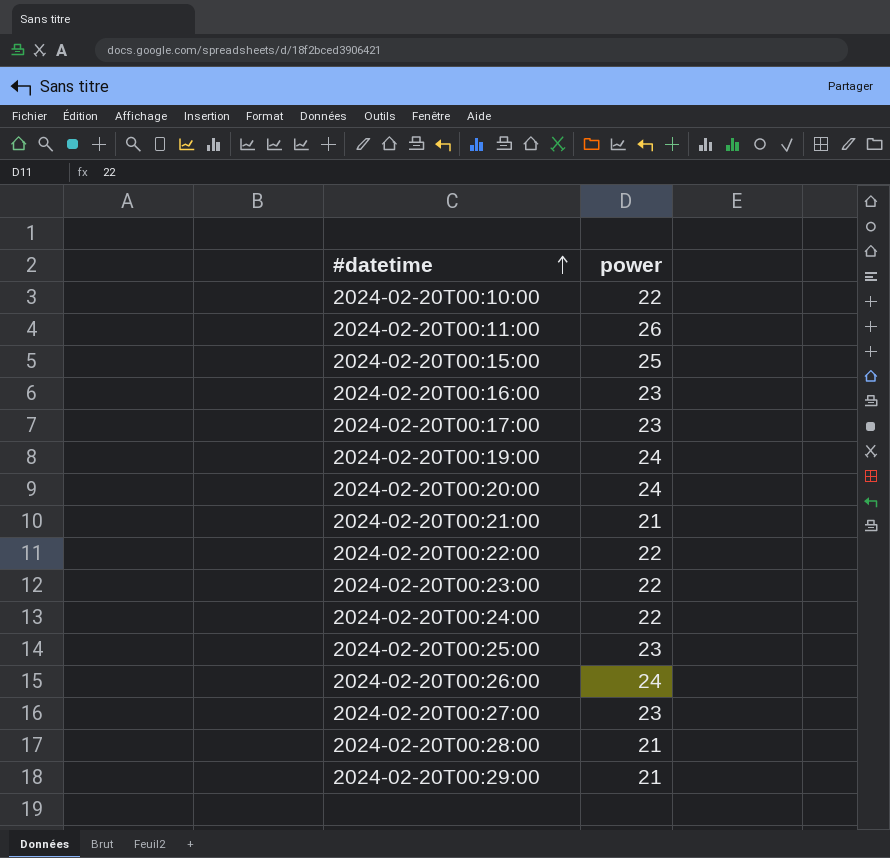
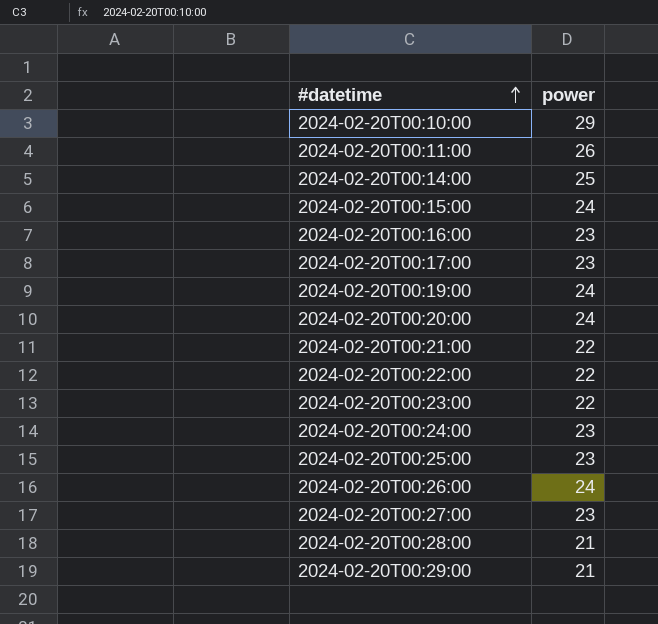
2024-02-20T00:10:00 | power: 22 -> 29
row 2024-02-20T00:14:00: none -> 25
2024-02-20T00:15:00 | power: 25 -> 24
2024-02-20T00:21:00 | power: 21 -> 22
2024-02-20T00:24:00 | power: 22 -> 23

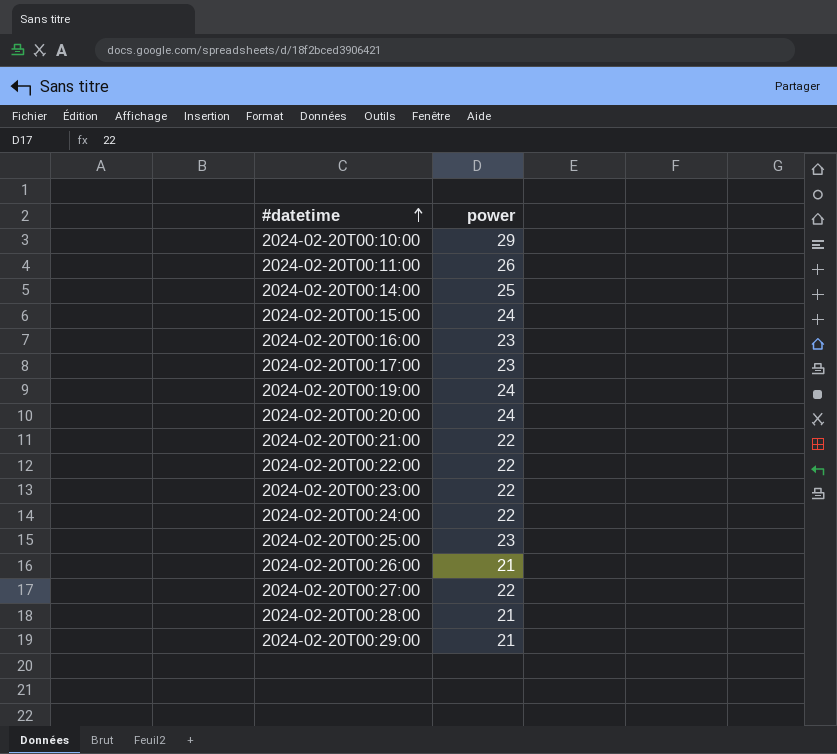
2024-02-20T00:24:00 | power: 23 -> 22
2024-02-20T00:26:00 | power: 24 -> 21
2024-02-20T00:27:00 | power: 23 -> 22

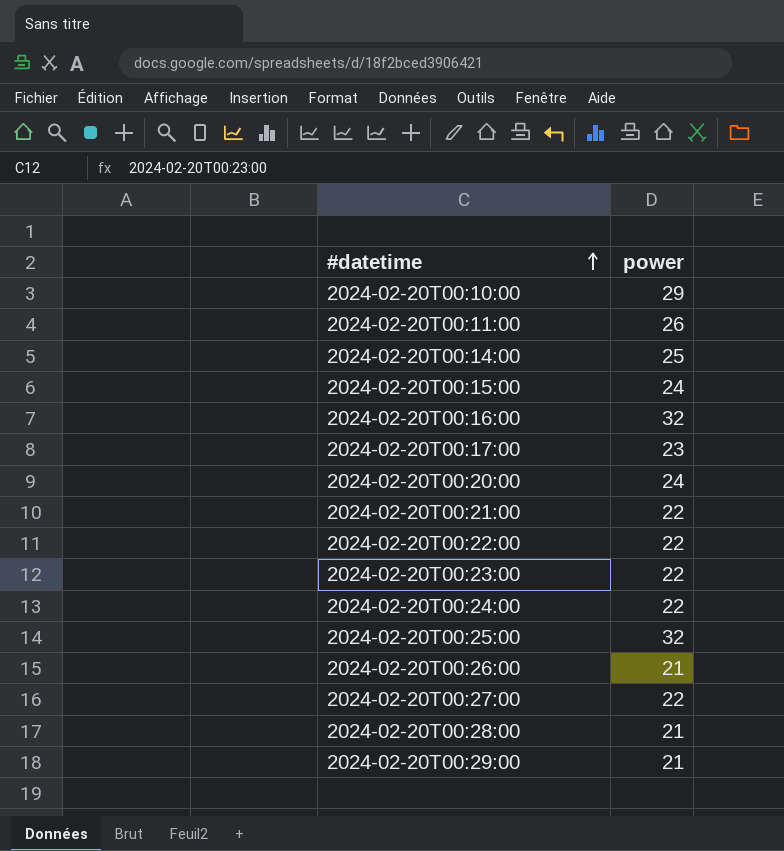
row 2024-02-20T00:19:00: 24 -> none
2024-02-20T00:16:00 | power: 23 -> 32
2024-02-20T00:25:00 | power: 23 -> 32

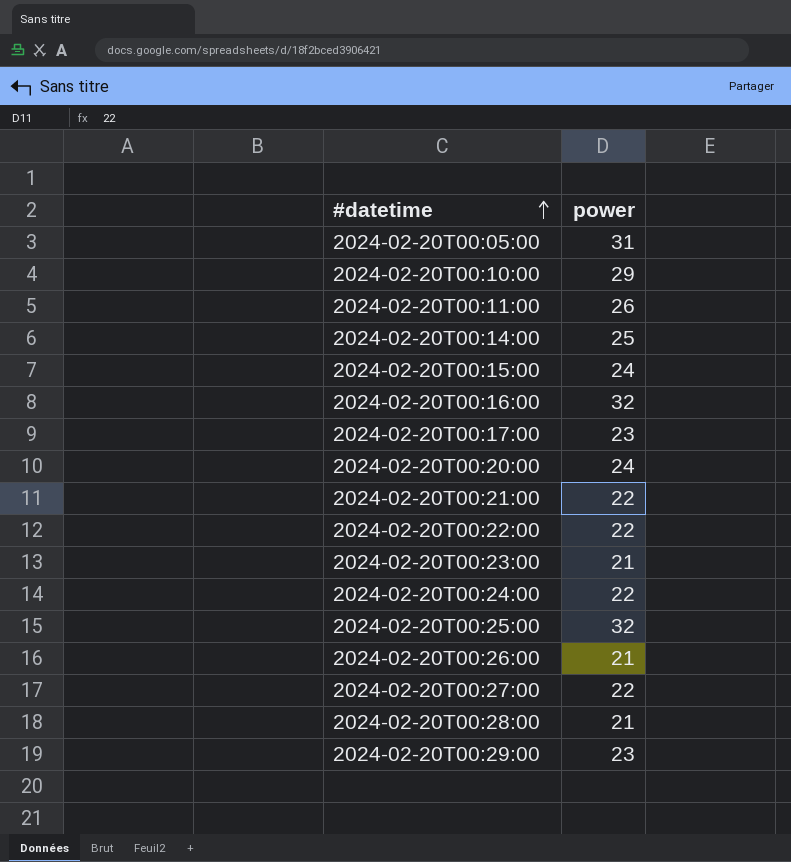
row 2024-02-20T00:05:00: none -> 31
2024-02-20T00:23:00 | power: 22 -> 21
2024-02-20T00:29:00 | power: 21 -> 23

